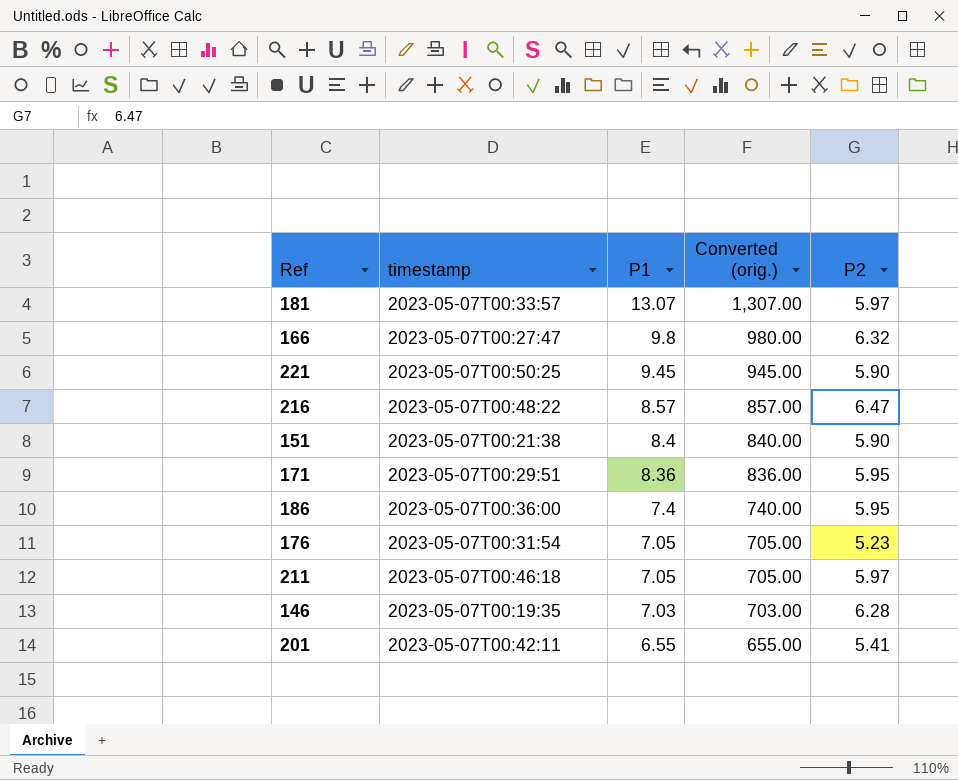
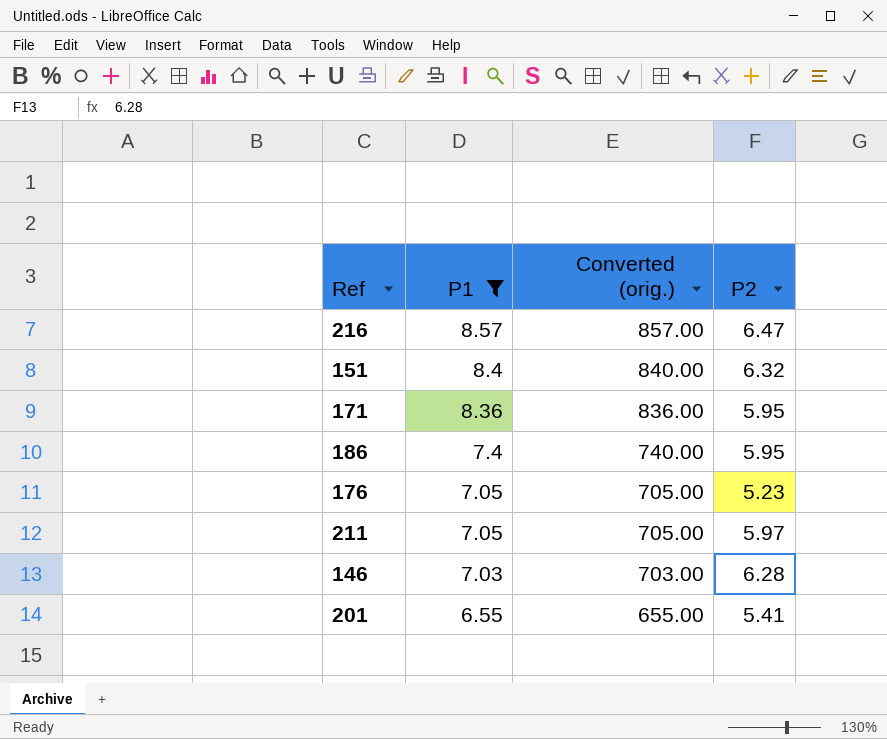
filter: none -> P1 <= 8.57
column timestamp | position: 2 -> none
151 | P2: 5.90 -> 6.32

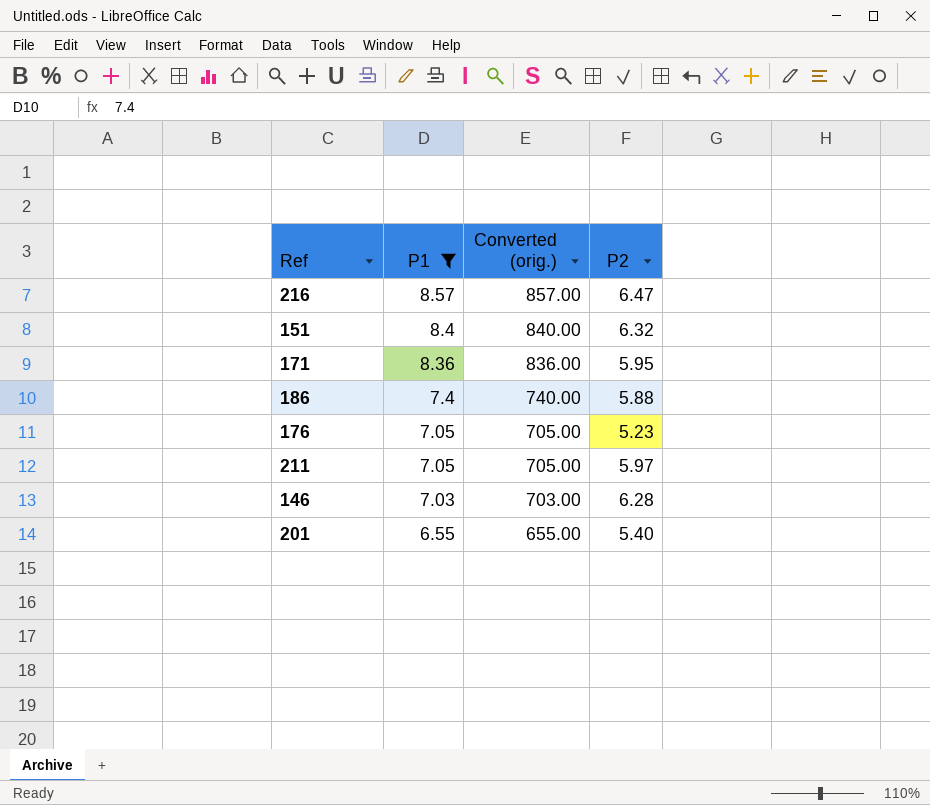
186 | P2: 5.95 -> 5.88
201 | P2: 5.41 -> 5.40

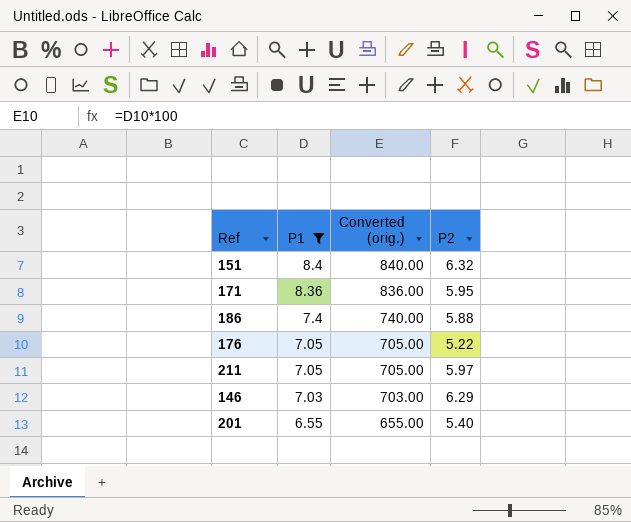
row 216: 8.57 | 857.00 | 6.47 -> none
176 | P2: 5.23 -> 5.22
146 | P2: 6.28 -> 6.29

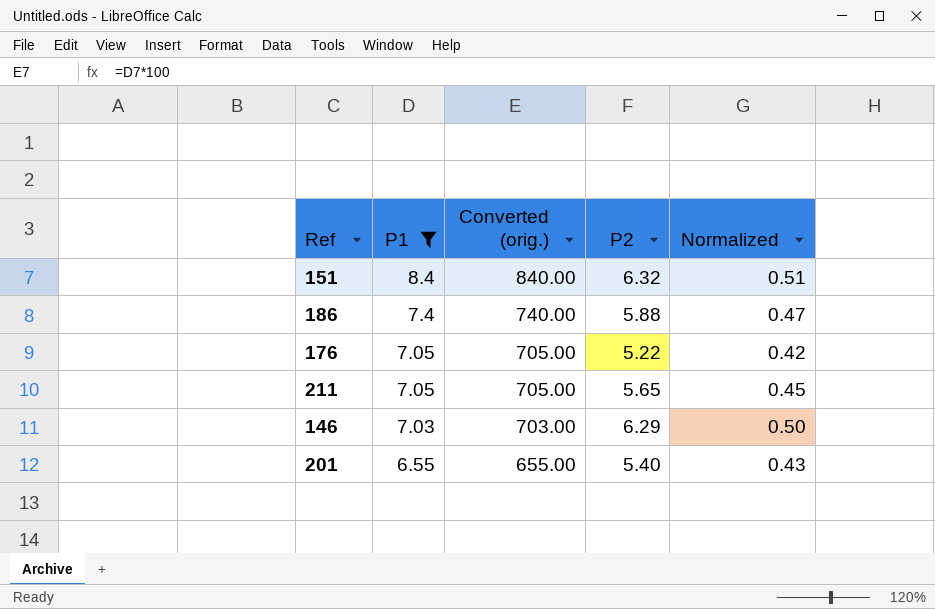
column Normalized | formula: none -> [P2] * 0.08
row 171: 8.36 | 836.00 | 5.95 -> none
211 | P2: 5.97 -> 5.65

